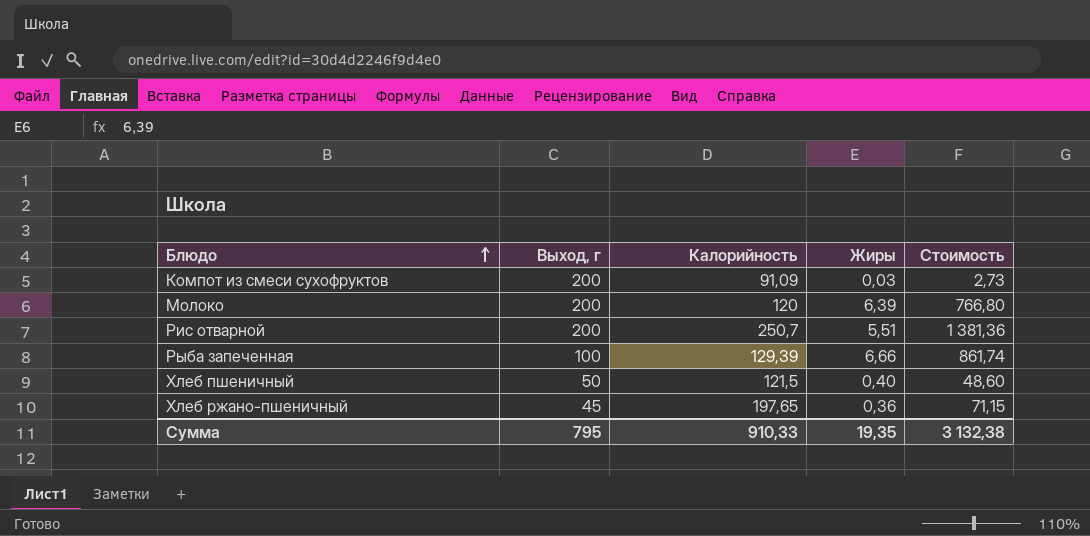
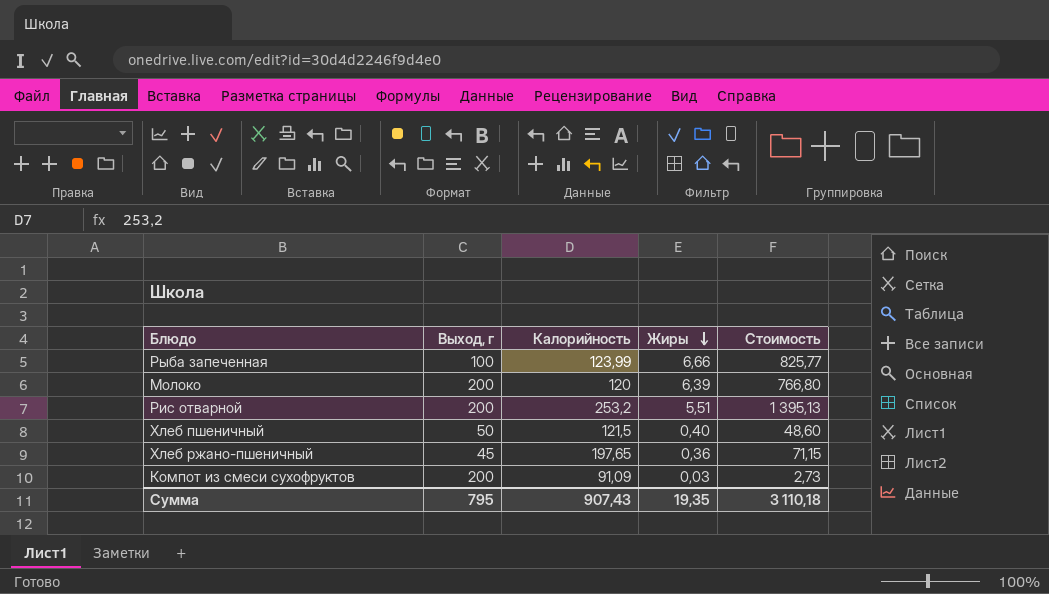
row order: Блюдо ascending -> Жиры descending
Рыба запеченная | Калорийность: 129,39 -> 123,99
Рыба запеченная | Стоимость: 861,74 -> 825,77
Рис отварной | Калорийность: 250,7 -> 253,2
Рис отварной | Стоимость: 1 381,36 -> 1 395,13
Сумма | Калорийность: 910,33 -> 907,43
Сумма | Стоимость: 3 132,38 -> 3 110,18

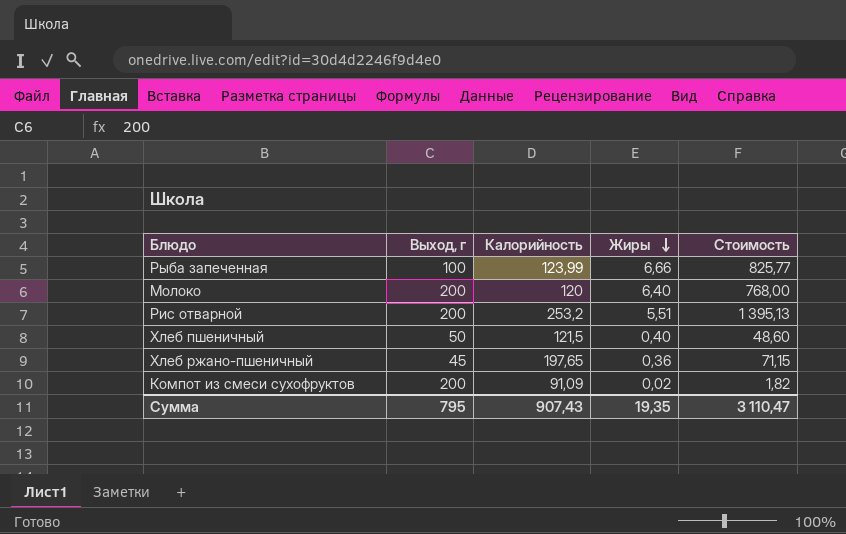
Молоко | Жиры: 6,39 -> 6,40
Молоко | Стоимость: 766,80 -> 768,00
Компот из смеси сухофруктов | Жиры: 0,03 -> 0,02
Компот из смеси сухофруктов | Стоимость: 2,73 -> 1,82
Сумма | Стоимость: 3 110,18 -> 3 110,47

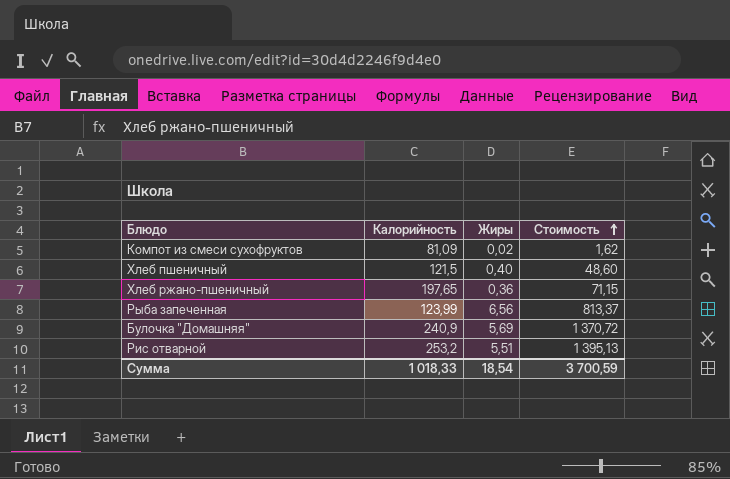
row order: Жиры descending -> Стоимость ascending
column Выход, г | position: 2 -> none
row Молоко: 200 | 120 | 6,40 | 768,00 -> none
Компот из смеси сухофруктов | Калорийность: 91,09 -> 81,09
Компот из смеси сухофруктов | Стоимость: 1,82 -> 1,62
Рыба запеченная | Жиры: 6,66 -> 6,56
Рыба запеченная | Стоимость: 825,77 -> 813,37
row Булочка "Домашняя": none -> 240,9 | 5,69 | 1 370,72
Сумма | Калорийность: 907,43 -> 1 018,33
Сумма | Жиры: 19,35 -> 18,54
Сумма | Стоимость: 3 110,47 -> 3 700,59

